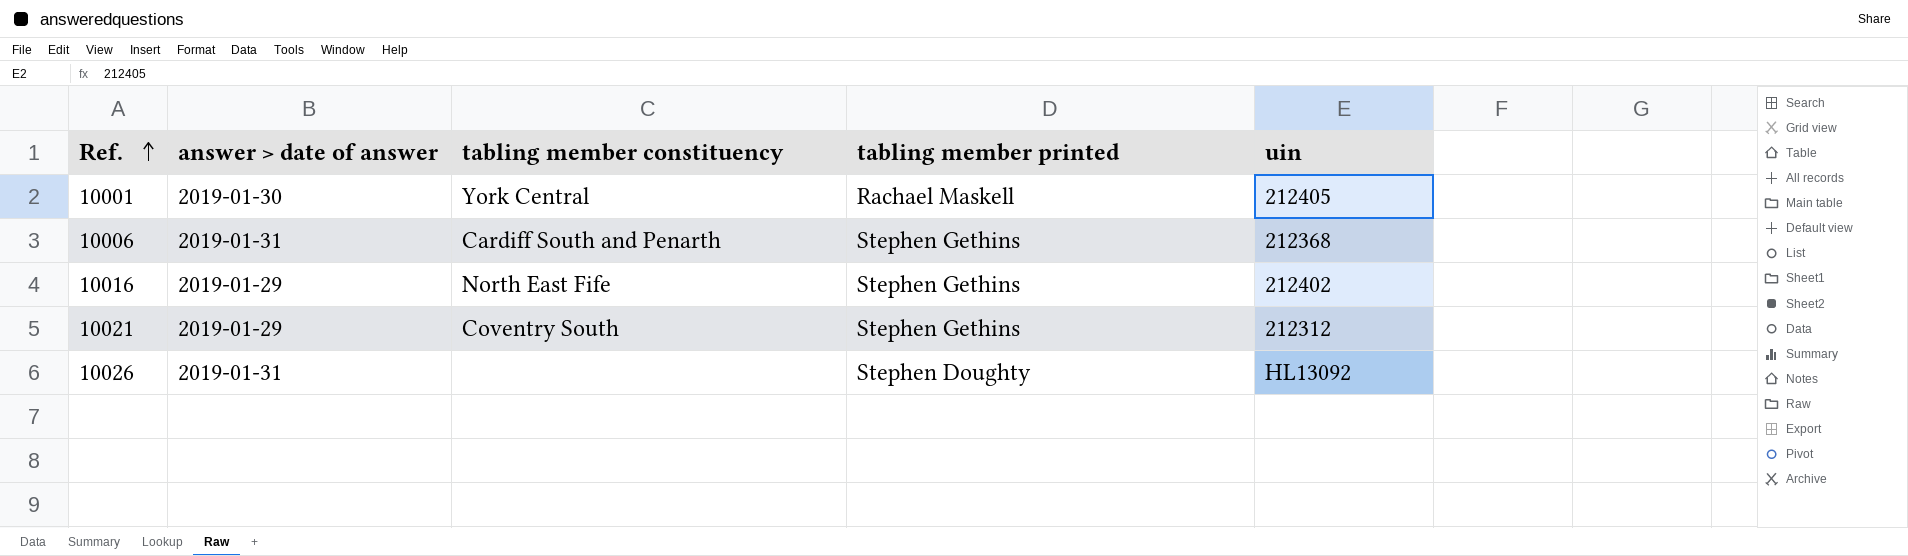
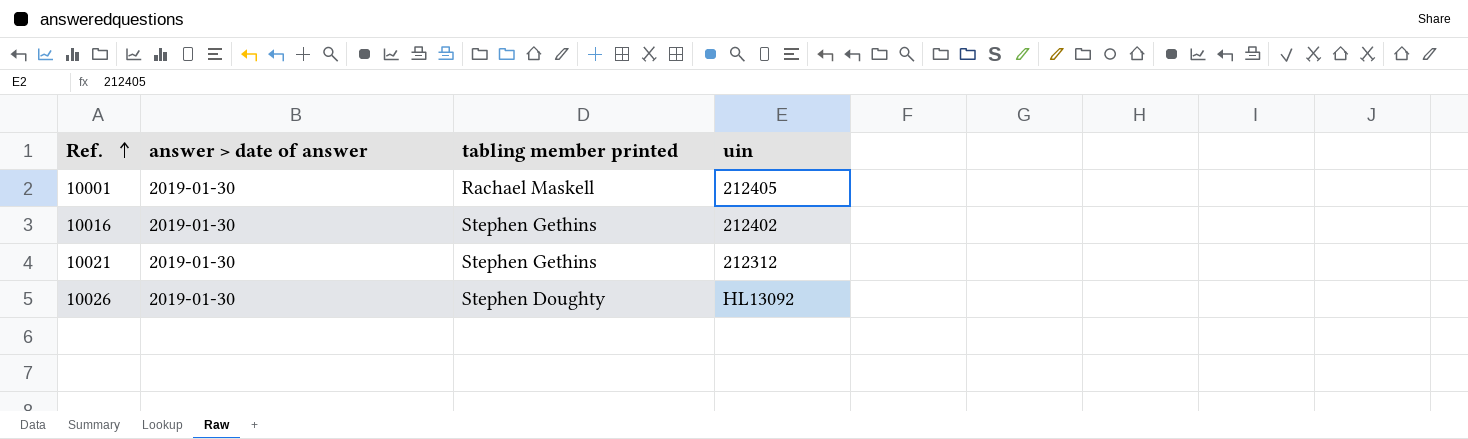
column tabling member constituency | position: 3 -> none
row 10006: 2019-01-31 | Cardiff South and Penarth | Stephen Gethins | 212368 -> none
10016 | answer > date of answer: 2019-01-29 -> 2019-01-30
10021 | answer > date of answer: 2019-01-29 -> 2019-01-30
10026 | answer > date of answer: 2019-01-31 -> 2019-01-30

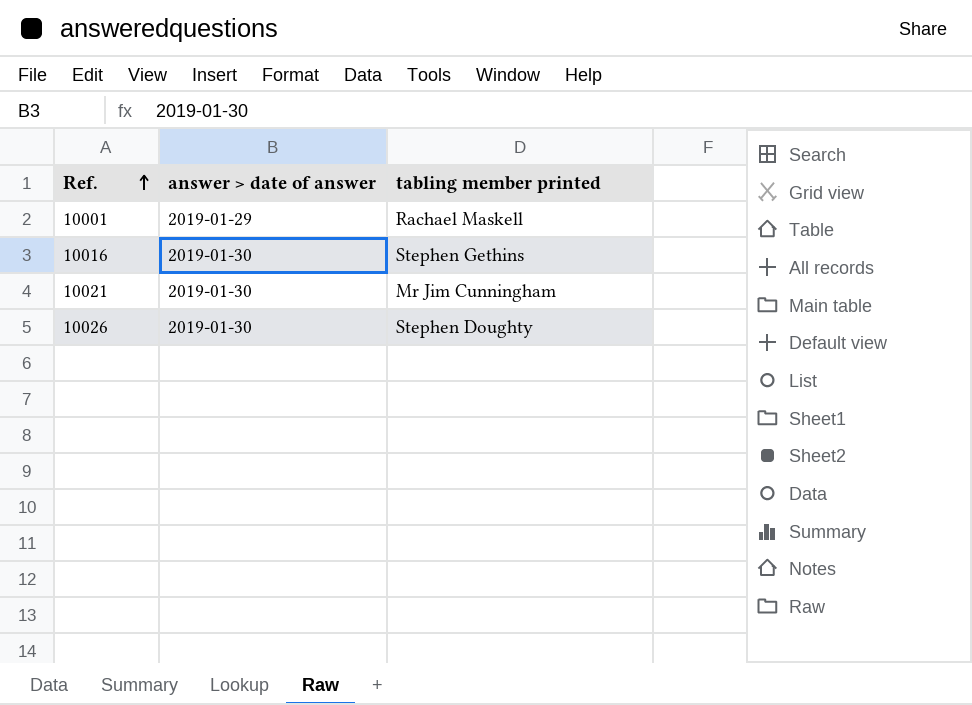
column uin | position: 4 -> none
10001 | answer > date of answer: 2019-01-30 -> 2019-01-29
10021 | tabling member printed: Stephen Gethins -> Mr Jim Cunningham

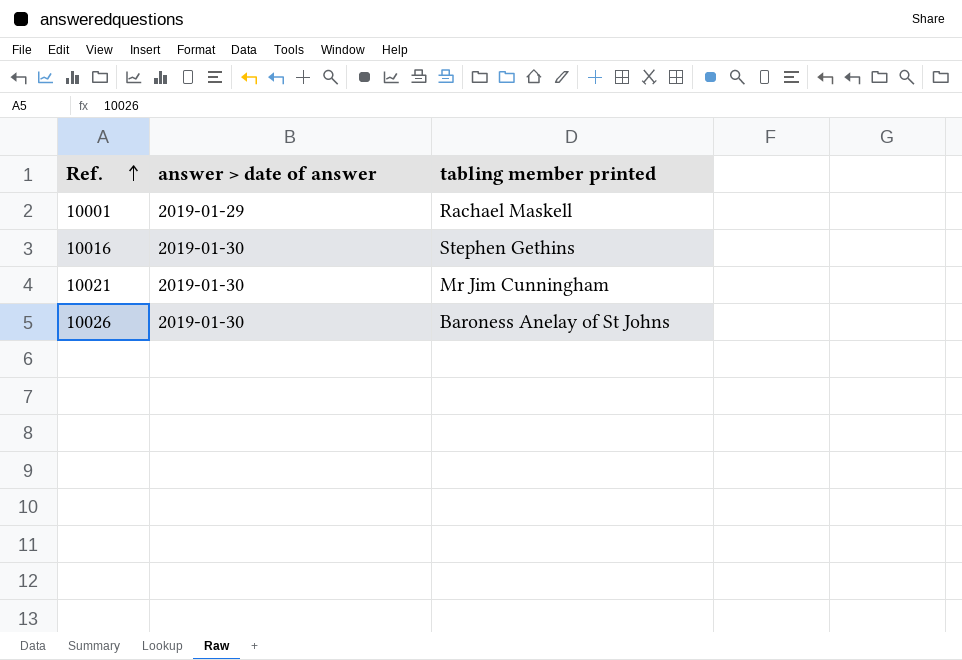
10026 | tabling member printed: Stephen Doughty -> Baroness Anelay of St Johns

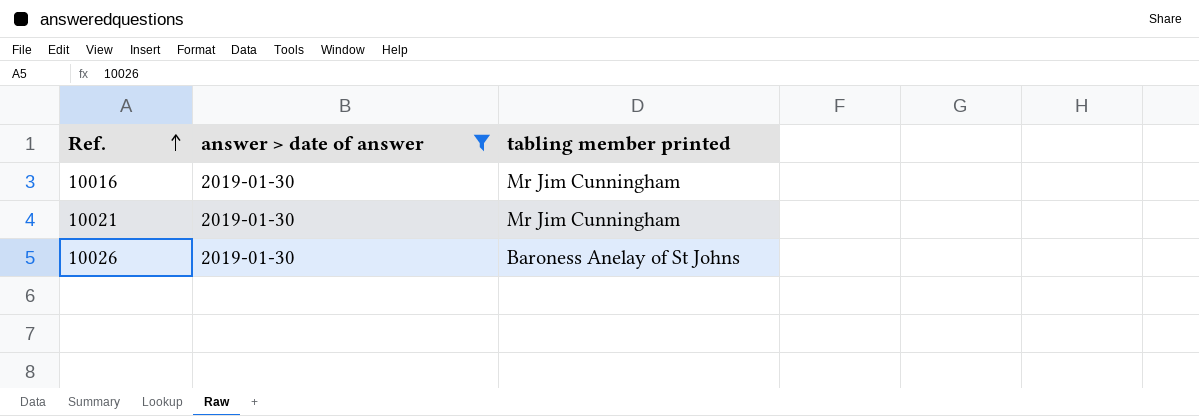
filter: none -> answer > date of answer = 2019-01-30
10016 | tabling member printed: Stephen Gethins -> Mr Jim Cunningham

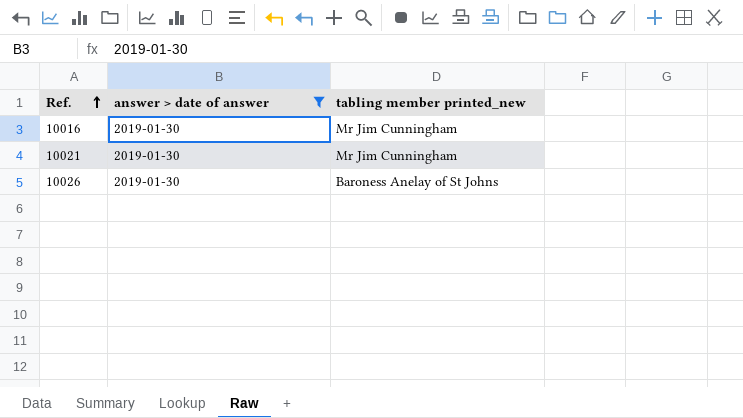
column name: tabling member printed -> tabling member printed_new

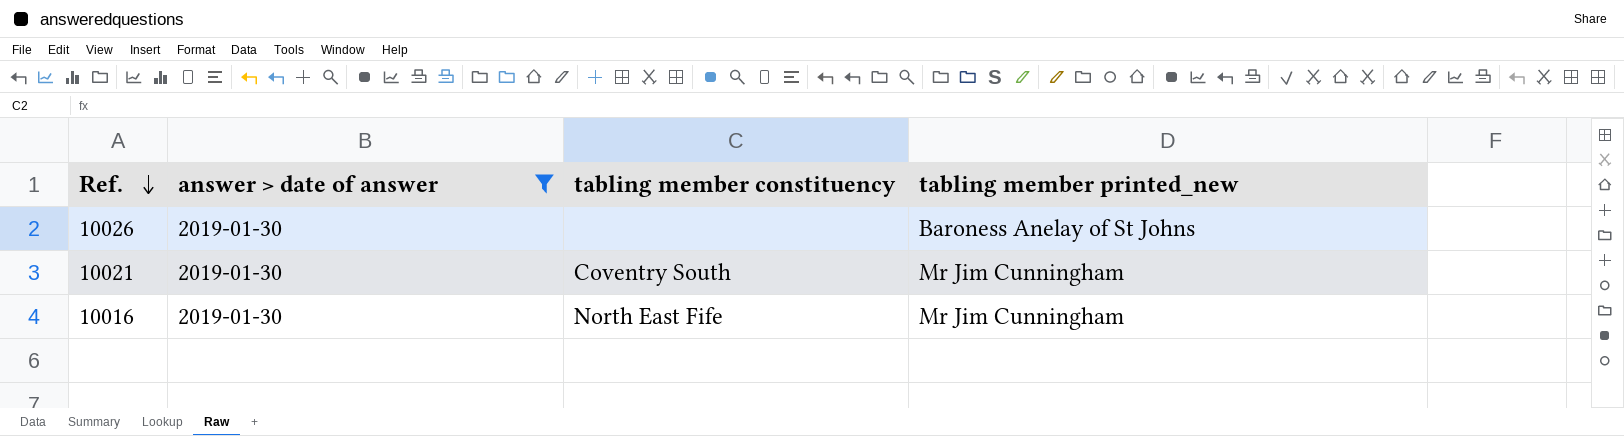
row order: Ref. ascending -> Ref. descending
column tabling member constituency | position: none -> 3

